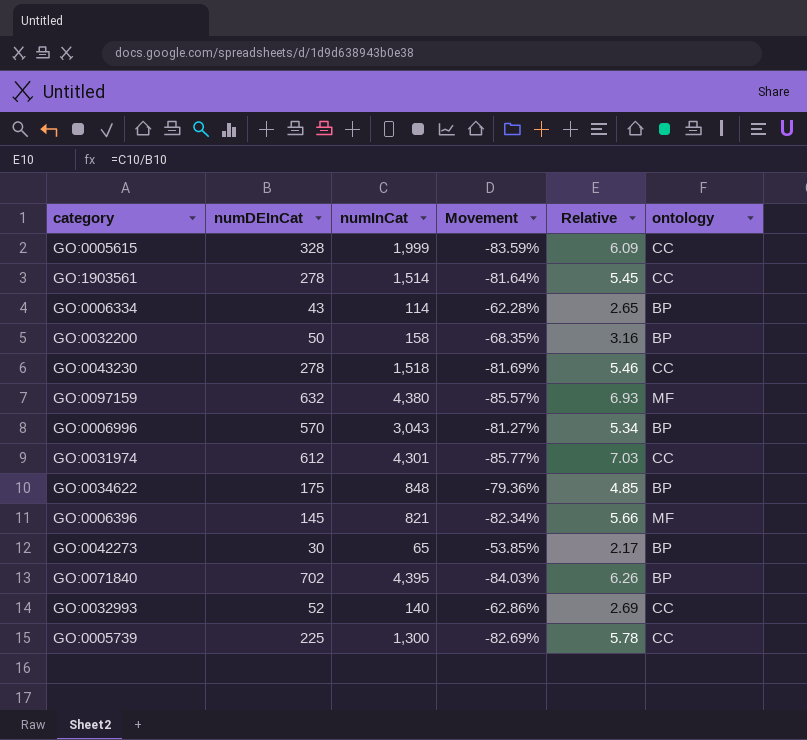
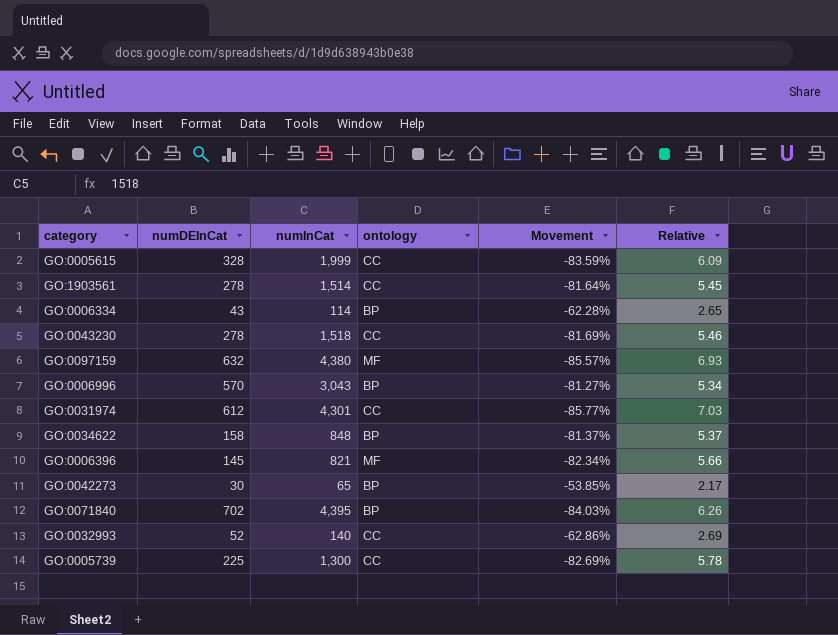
column ontology | position: 6 -> 4
row GO:0032200: 50 | 158 | -68.35% | 3.16 | BP -> none
GO:0034622 | numDEInCat: 175 -> 158
GO:0034622 | Movement: -79.36% -> -81.37%
GO:0034622 | Relative: 4.85 -> 5.37

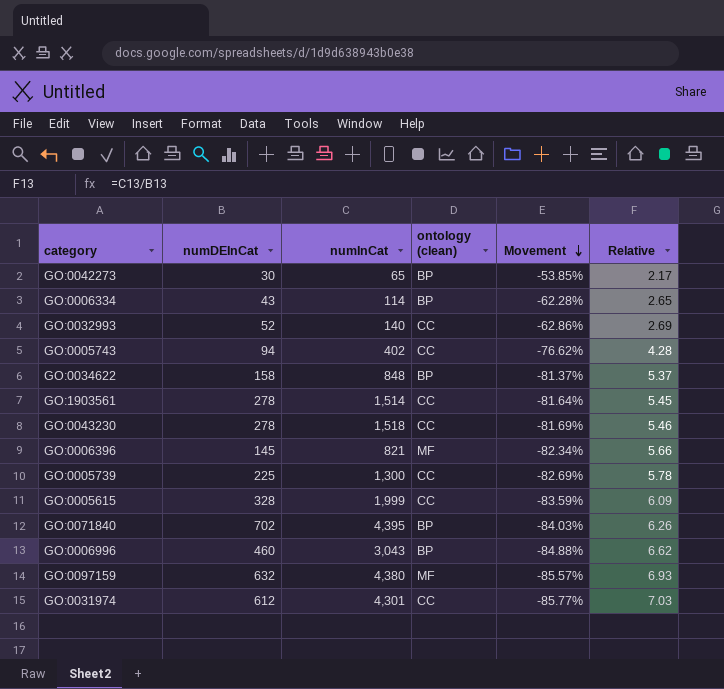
row order: none -> Movement descending
column name: ontology -> ontology (clean)
row GO:0005743: none -> 94 | 402 | CC | -76.62% | 4.28
GO:0006996 | numDEInCat: 570 -> 460
GO:0006996 | Movement: -81.27% -> -84.88%
GO:0006996 | Relative: 5.34 -> 6.62

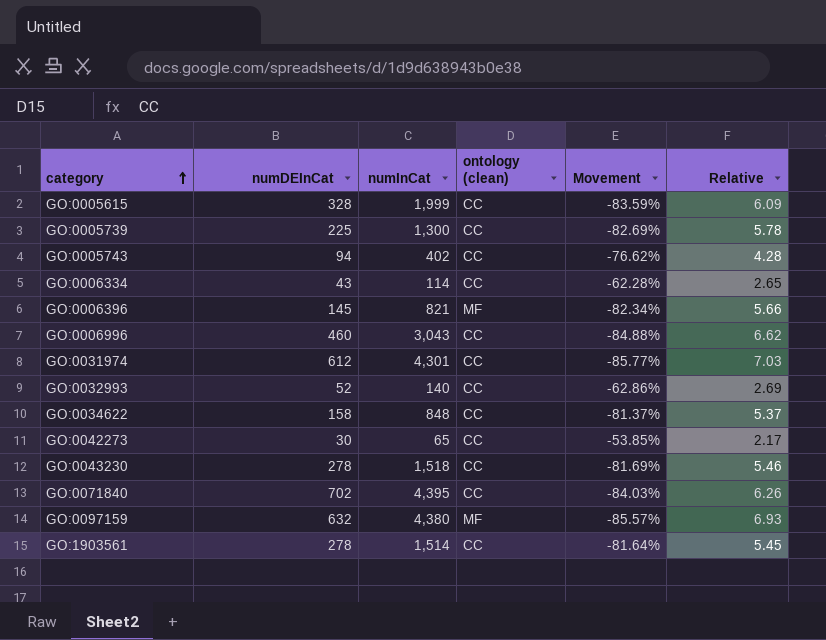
row order: Movement descending -> category ascending
GO:0006334 | ontology (clean): BP -> CC
GO:0006996 | ontology (clean): BP -> CC
GO:0034622 | ontology (clean): BP -> CC
GO:0042273 | ontology (clean): BP -> CC
GO:0071840 | ontology (clean): BP -> CC

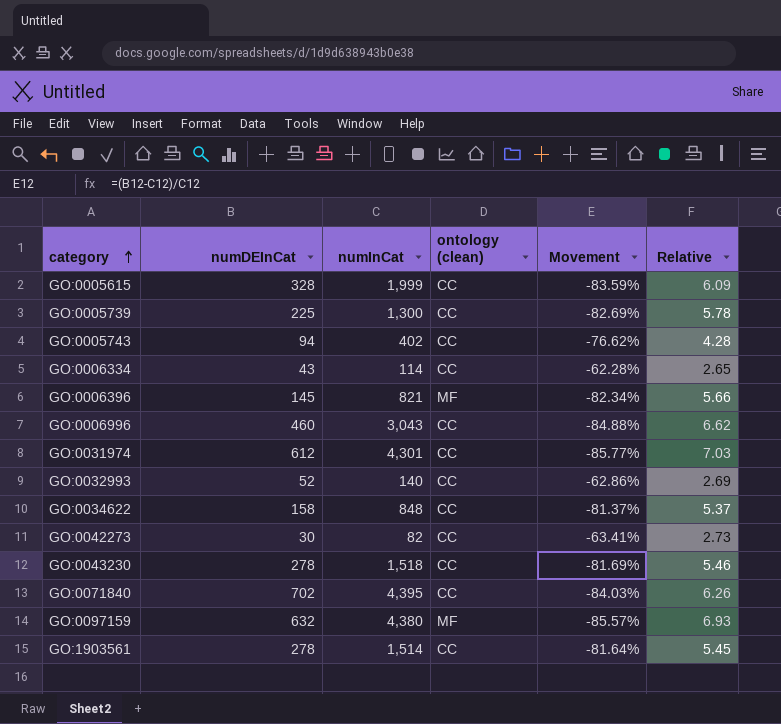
GO:0042273 | numInCat: 65 -> 82
GO:0042273 | Movement: -53.85% -> -63.41%
GO:0042273 | Relative: 2.17 -> 2.73

